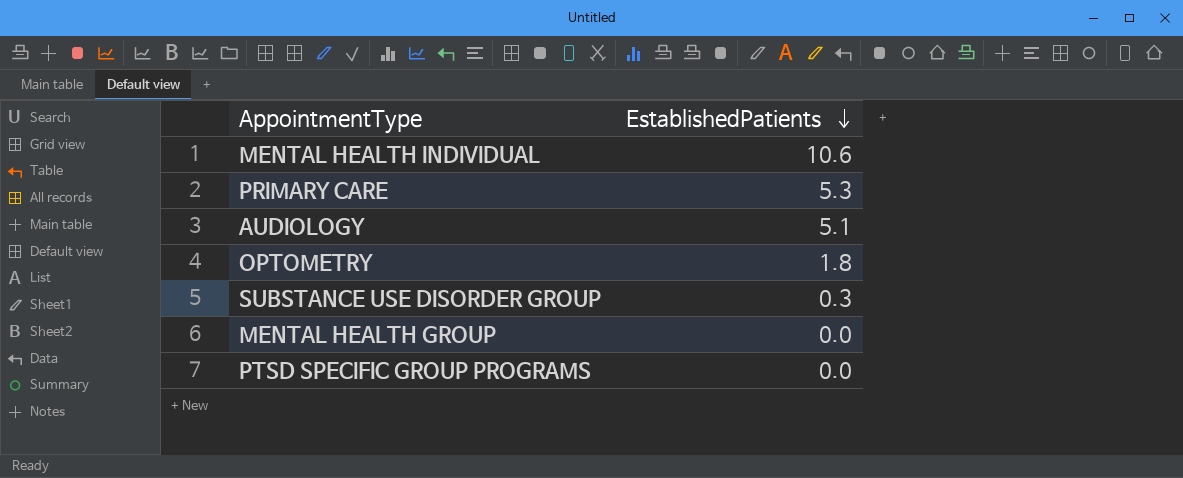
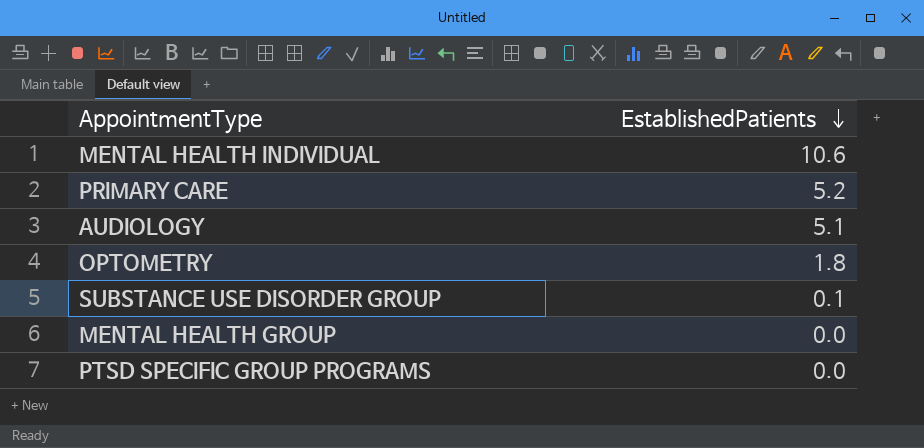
PRIMARY CARE | EstablishedPatients: 5.3 -> 5.2
SUBSTANCE USE DISORDER GROUP | EstablishedPatients: 0.3 -> 0.1

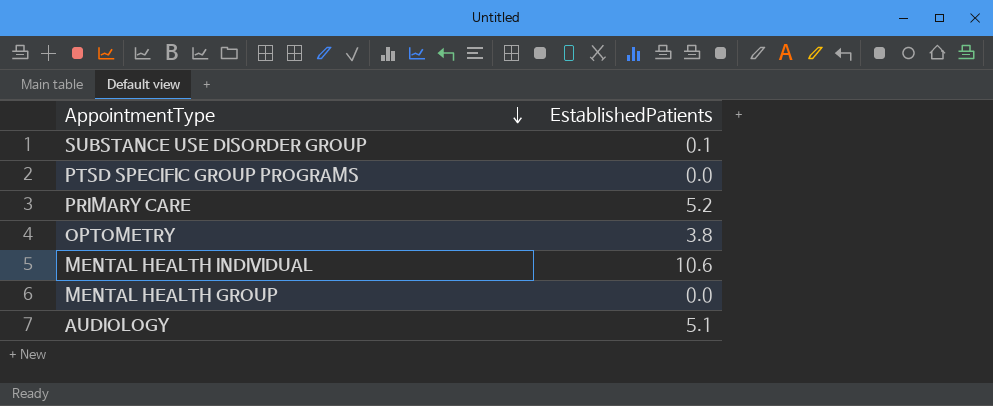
row order: EstablishedPatients descending -> AppointmentType descending
OPTOMETRY | EstablishedPatients: 1.8 -> 3.8

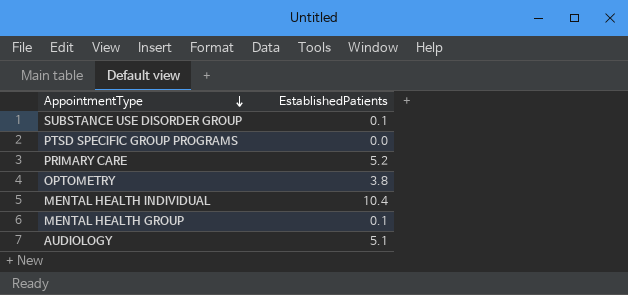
MENTAL HEALTH INDIVIDUAL | EstablishedPatients: 10.6 -> 10.4
MENTAL HEALTH GROUP | EstablishedPatients: 0.0 -> 0.1

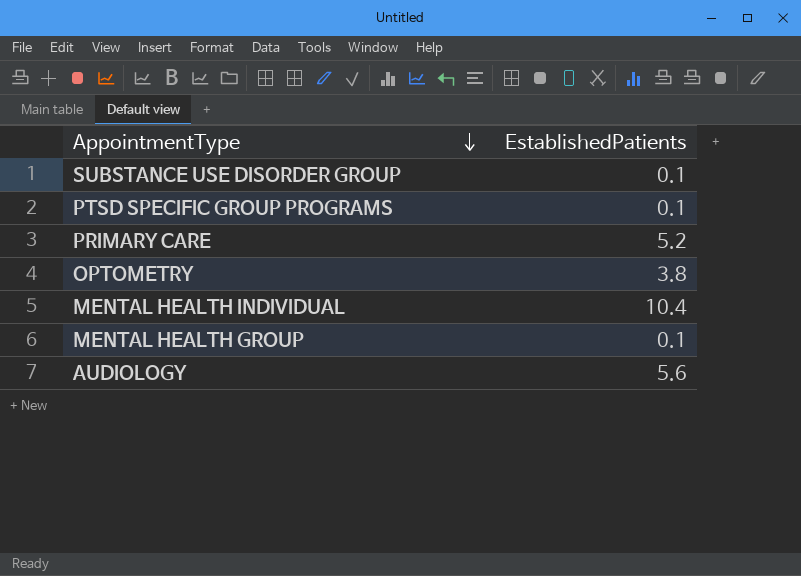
PTSD SPECIFIC GROUP PROGRAMS | EstablishedPatients: 0.0 -> 0.1
AUDIOLOGY | EstablishedPatients: 5.1 -> 5.6

